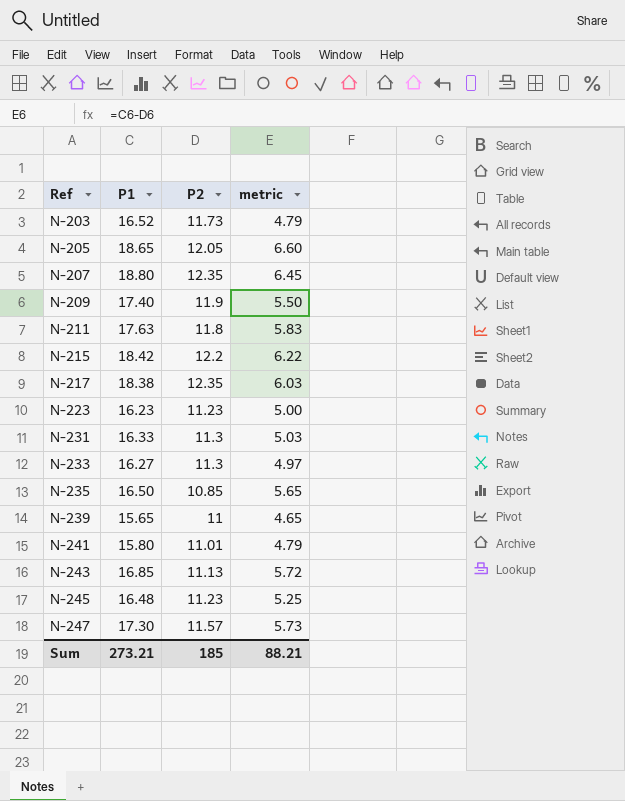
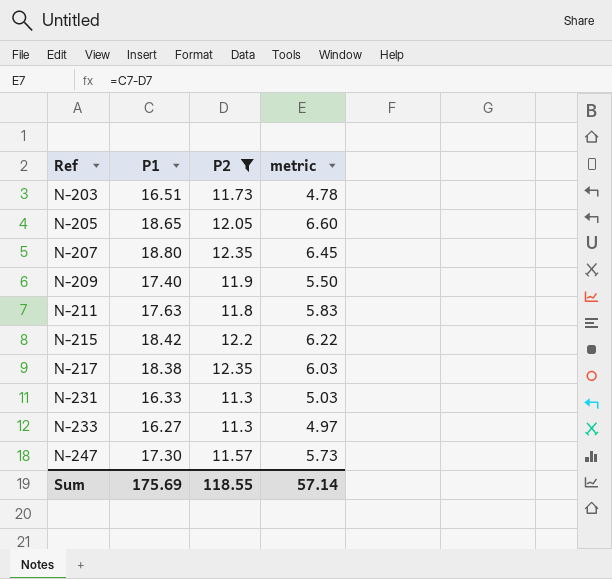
filter: none -> P2 >= 11.3
N-203 | P1: 16.52 -> 16.51
N-203 | metric: 4.79 -> 4.78
Sum | P1: 273.21 -> 175.69
Sum | P2: 185 -> 118.55
Sum | metric: 88.21 -> 57.14

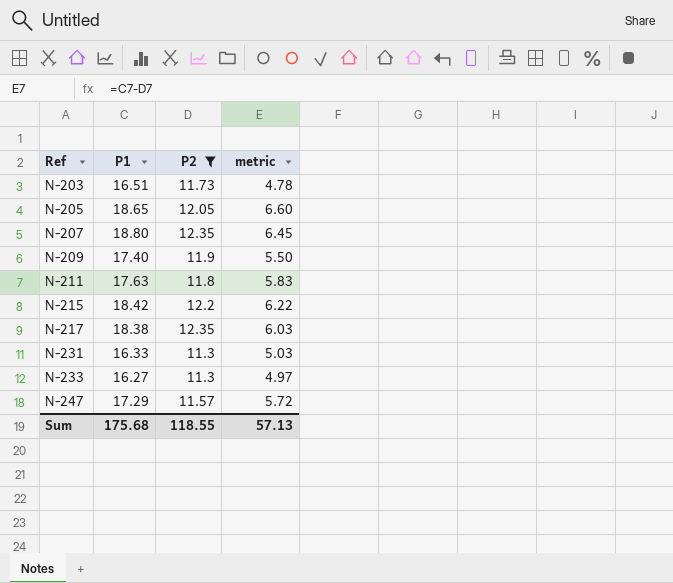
N-247 | P1: 17.30 -> 17.29
N-247 | metric: 5.73 -> 5.72
Sum | P1: 175.69 -> 175.68
Sum | metric: 57.14 -> 57.13

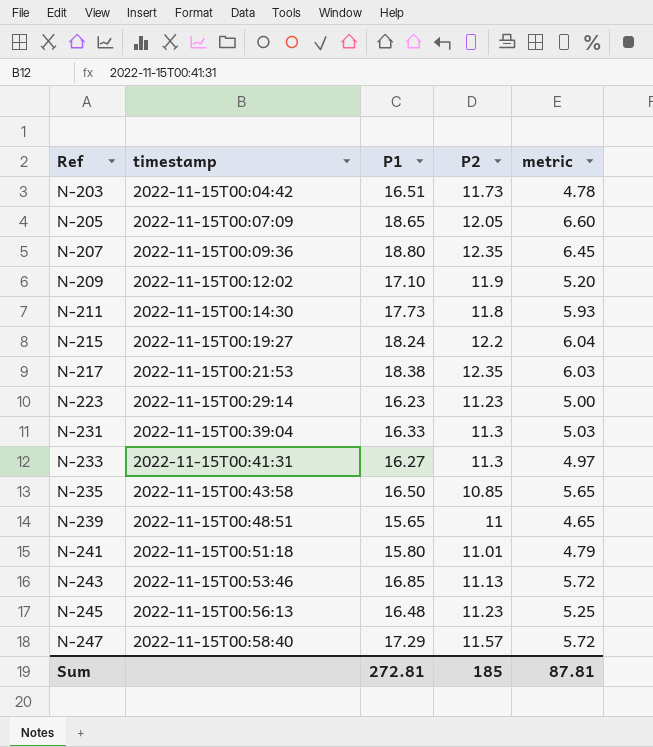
filter: P2 >= 11.3 -> none
column timestamp | position: none -> 2
N-209 | P1: 17.40 -> 17.10
N-209 | metric: 5.50 -> 5.20
N-211 | P1: 17.63 -> 17.73
N-211 | metric: 5.83 -> 5.93
N-215 | P1: 18.42 -> 18.24
N-215 | metric: 6.22 -> 6.04
Sum | P1: 175.68 -> 272.81
Sum | P2: 118.55 -> 185
Sum | metric: 57.13 -> 87.81

